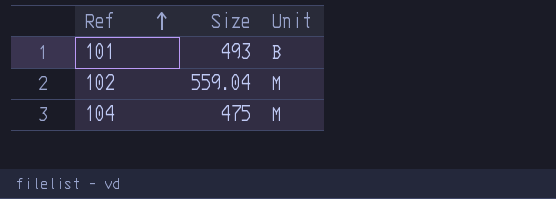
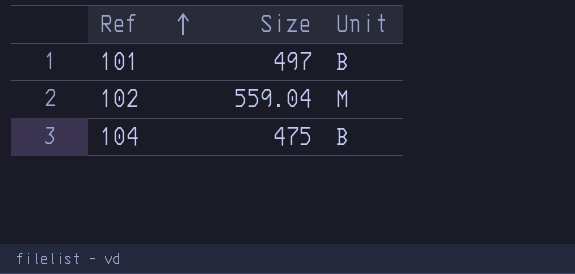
101 | Size: 493 -> 497
104 | Unit: M -> B

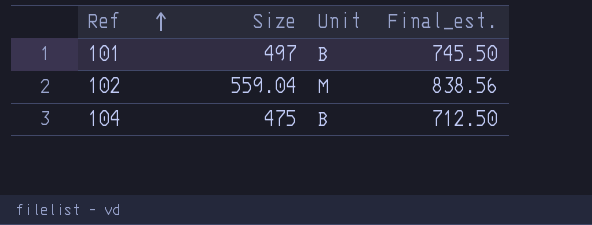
column Final_est. | formula: none -> [Size] * 1.5

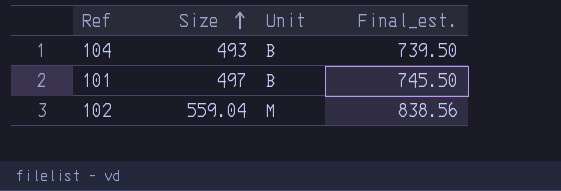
row order: Ref ascending -> Size ascending
104 | Size: 475 -> 493
104 | Final_est.: 712.50 -> 739.50

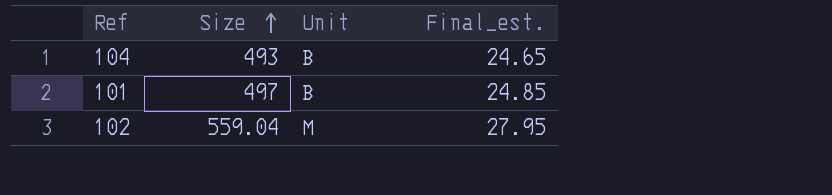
column Final_est. | formula: [Size] * 1.5 -> [Size] * 0.05

